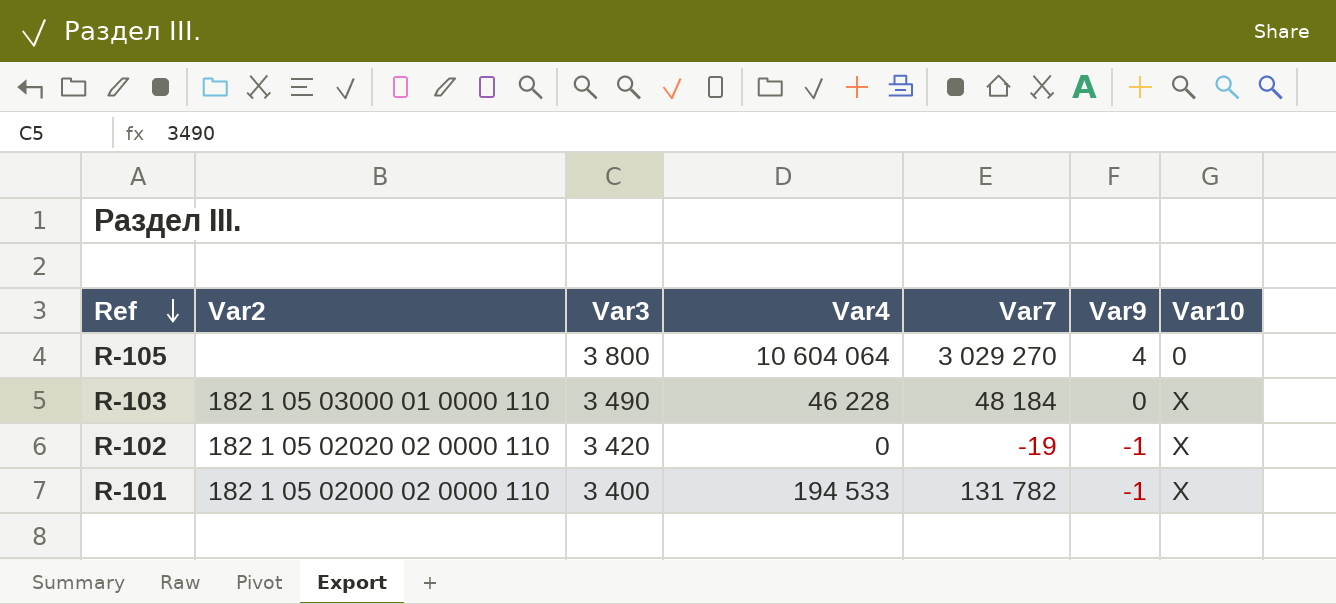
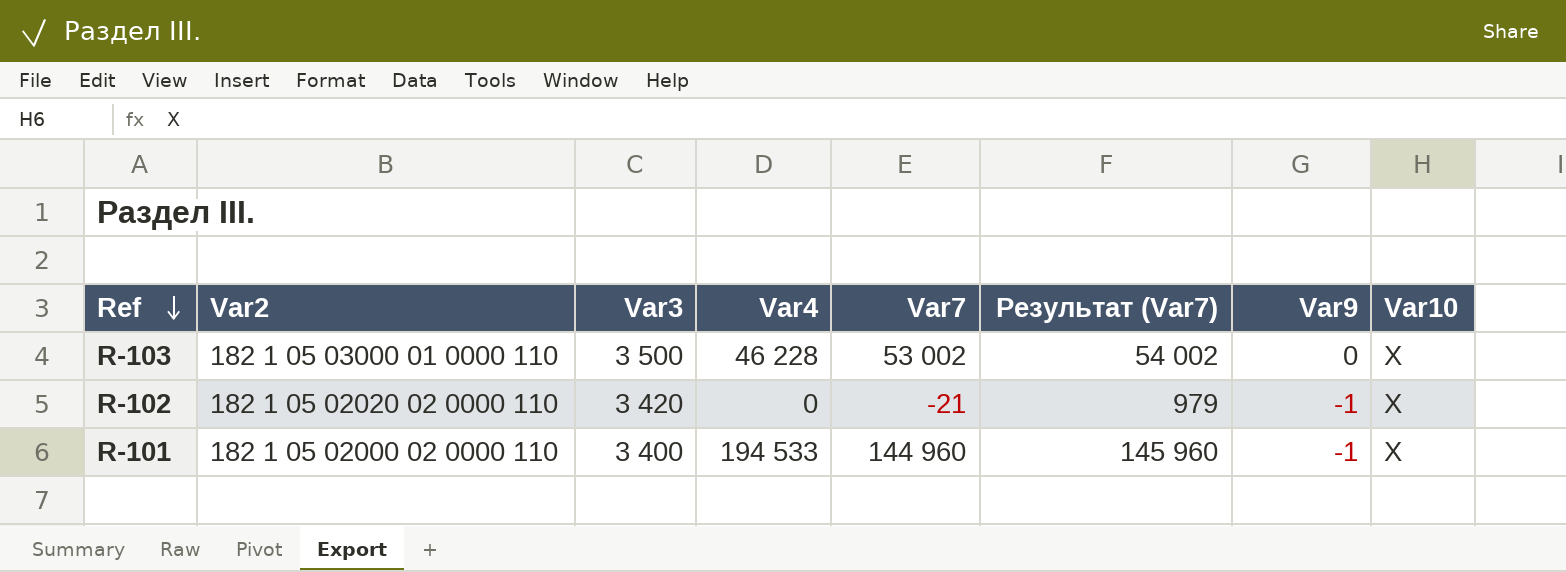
column Результат (Var7) | formula: none -> [Var7] + 1000
row R-105: none | 3 800 | 10 604 064 | 3 029 270 | 4 | 0 -> none
R-103 | Var3: 3 490 -> 3 500
R-103 | Var7: 48 184 -> 53 002
R-102 | Var7: -19 -> -21
R-101 | Var7: 131 782 -> 144 960

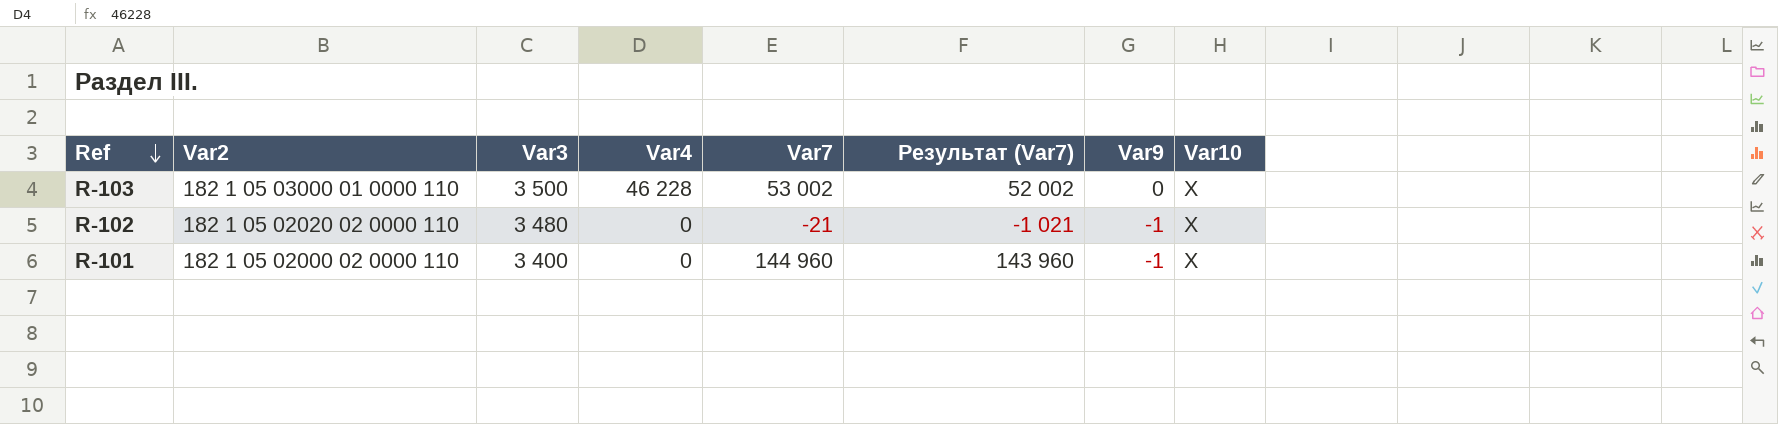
column Результат (Var7) | formula: [Var7] + 1000 -> [Var7] - 1000
R-102 | Var3: 3 420 -> 3 480
R-101 | Var4: 194 533 -> 0

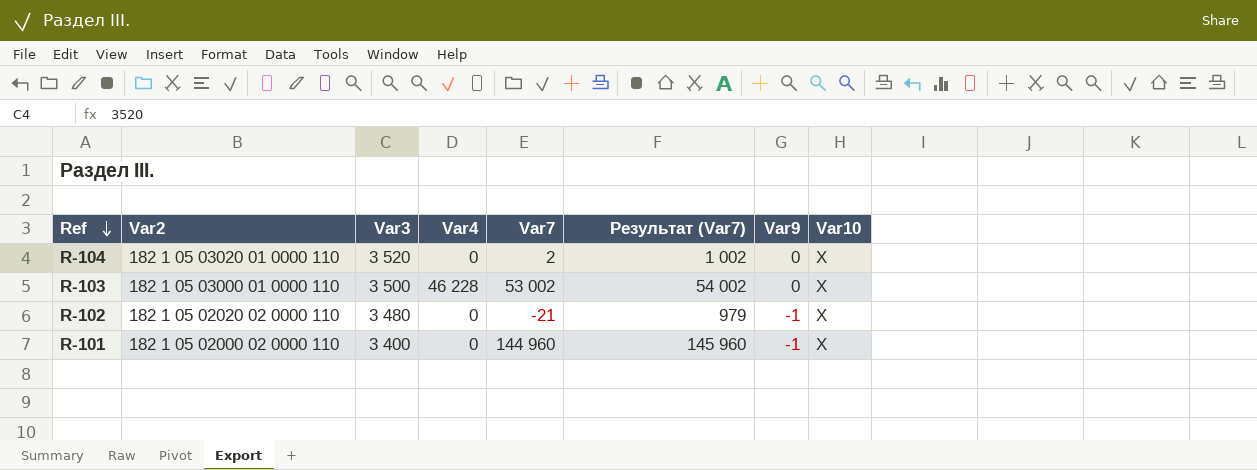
column Результат (Var7) | formula: [Var7] - 1000 -> [Var7] + 1000
row R-104: none -> 182 1 05 03020 01 0000 110 | 3 520 | 0 | 2 | 1 002 | 0 | X

